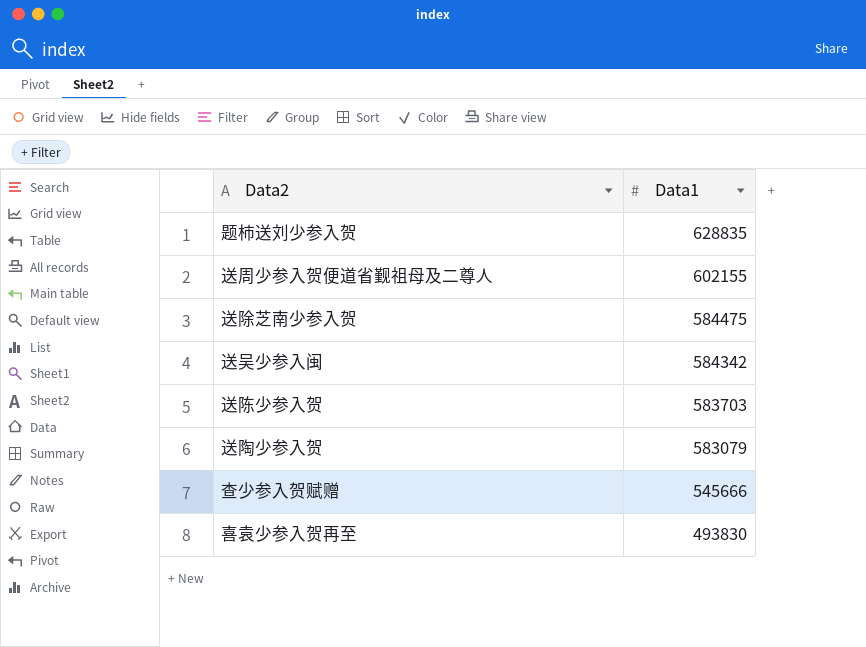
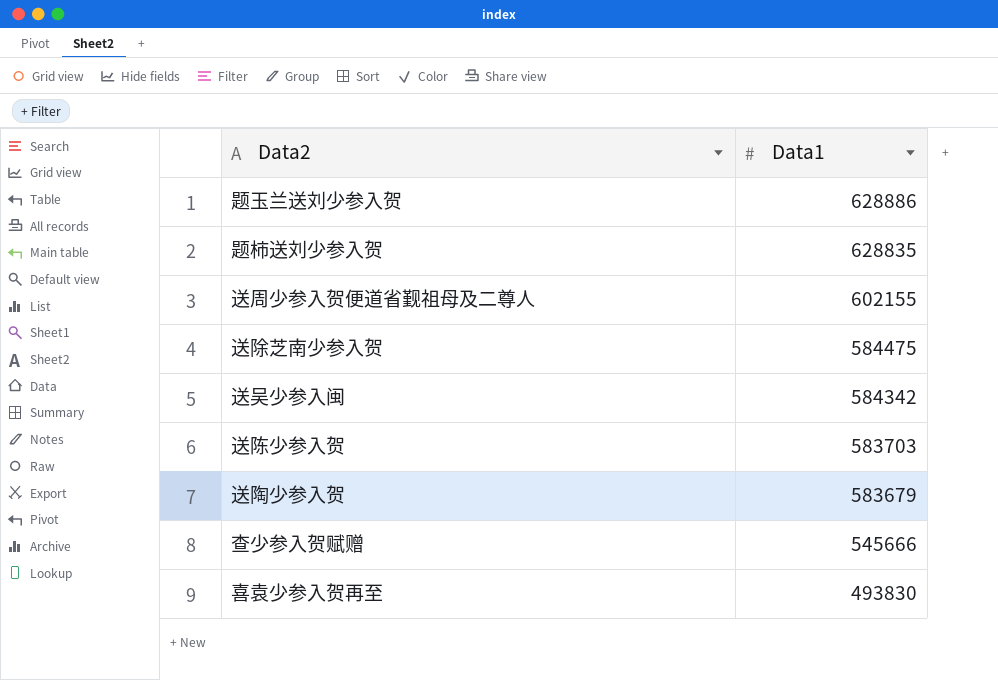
row 题玉兰送刘少参入贺: none -> 628886
送陶少参入贺 | Data1: 583079 -> 583679

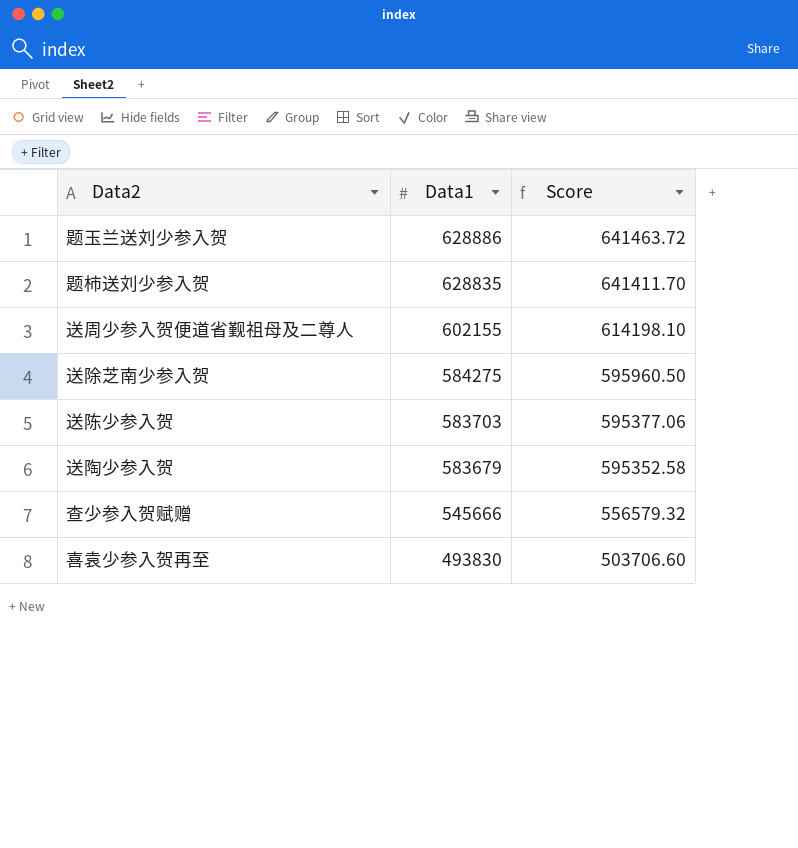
column Score | formula: none -> [Data1] * 1.02
row 送吴少参入闽: 584342 -> none
送除芝南少参入贺 | Data1: 584475 -> 584275

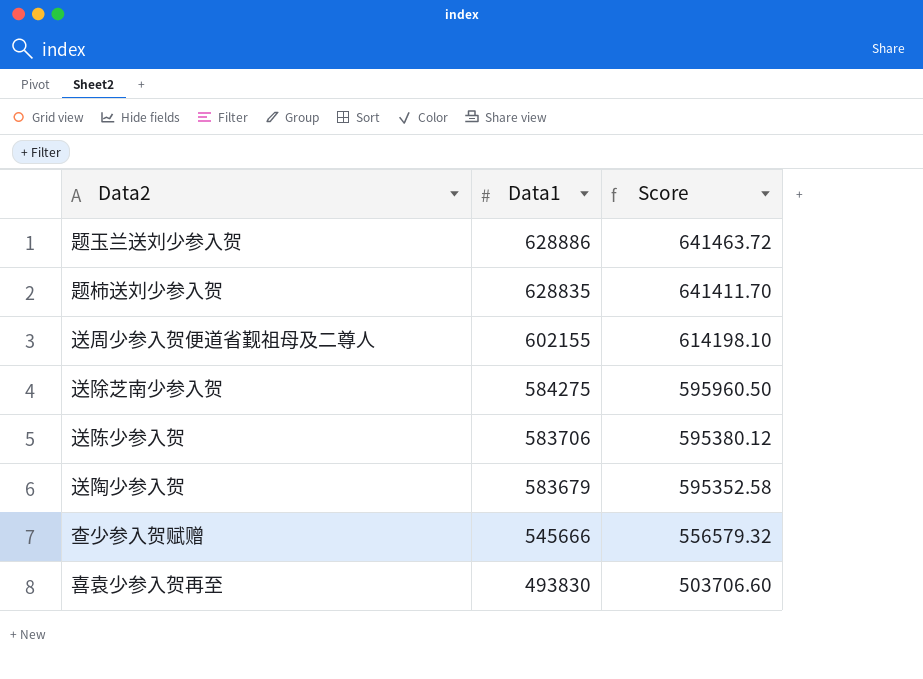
送陈少参入贺 | Data1: 583703 -> 583706
送陈少参入贺 | Score: 595377.06 -> 595380.12

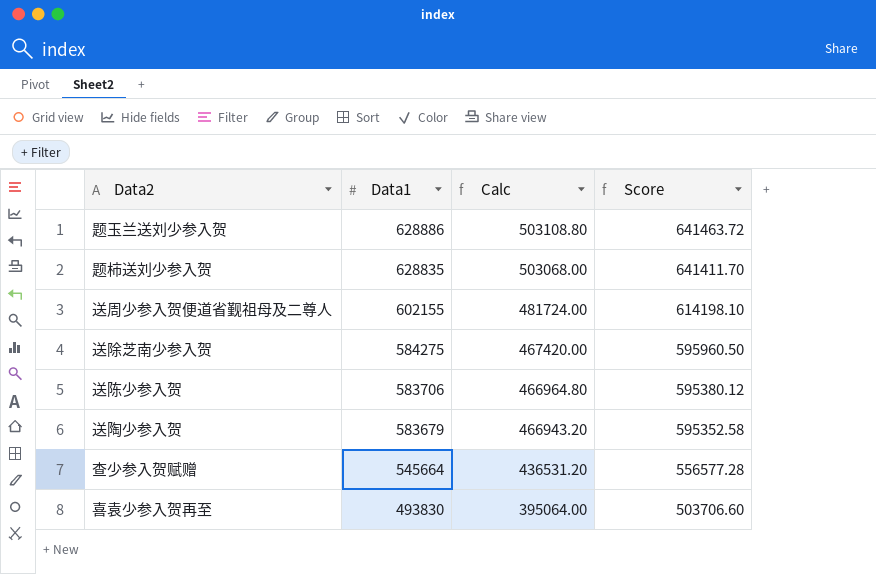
column Calc | formula: none -> [Data1] * 0.8
查少参入贺赋赠 | Data1: 545666 -> 545664
查少参入贺赋赠 | Score: 556579.32 -> 556577.28

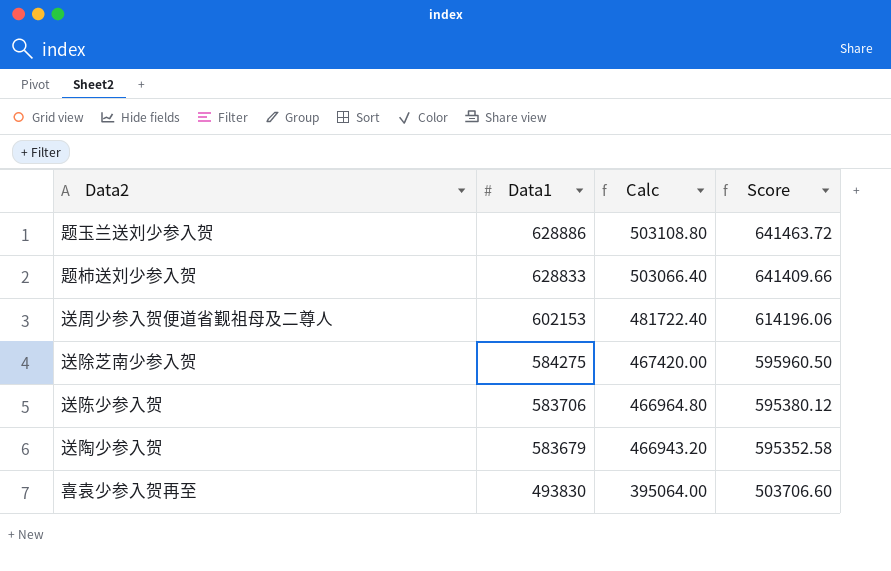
row 查少参入贺赋赠: 545664 | 436531.20 | 556577.28 -> none
题柿送刘少参入贺 | Data1: 628835 -> 628833
题柿送刘少参入贺 | Calc: 503068.00 -> 503066.40
题柿送刘少参入贺 | Score: 641411.70 -> 641409.66
送周少参入贺便道省觐祖母及二尊人 | Data1: 602155 -> 602153
送周少参入贺便道省觐祖母及二尊人 | Calc: 481724.00 -> 481722.40
送周少参入贺便道省觐祖母及二尊人 | Score: 614198.10 -> 614196.06

